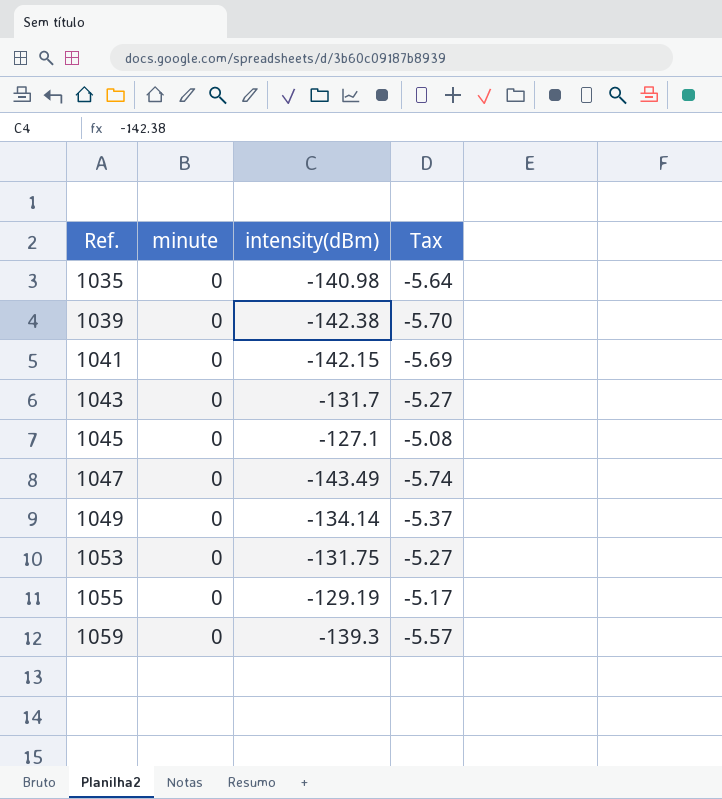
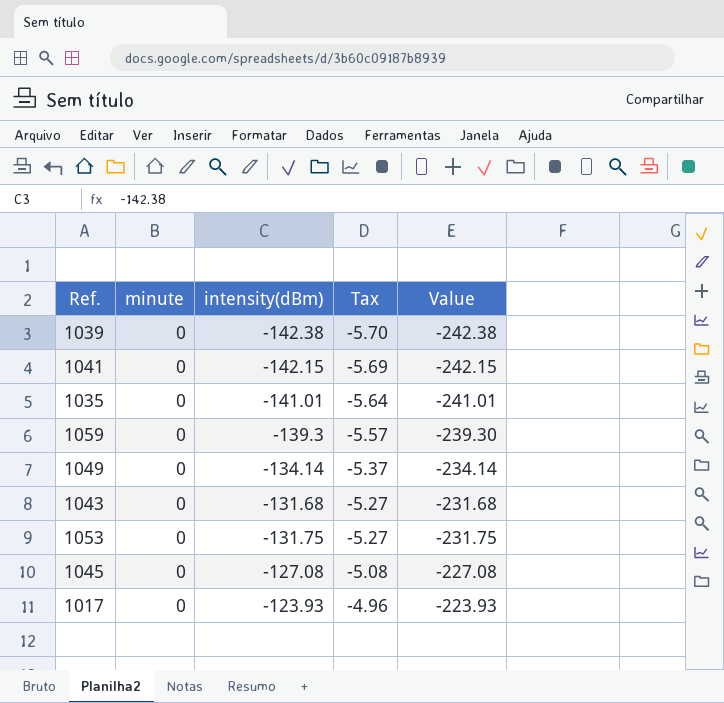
row order: Ref. ascending -> Tax ascending
column Value | formula: none -> [intensity(dBm)] - 100
row 1047: 0 | -143.49 | -5.74 -> none
row 1055: 0 | -129.19 | -5.17 -> none
1035 | intensity(dBm): -140.98 -> -141.01
1043 | intensity(dBm): -131.7 -> -131.68
1045 | intensity(dBm): -127.1 -> -127.08
row 1017: none -> 0 | -123.93 | -4.96 | -223.93

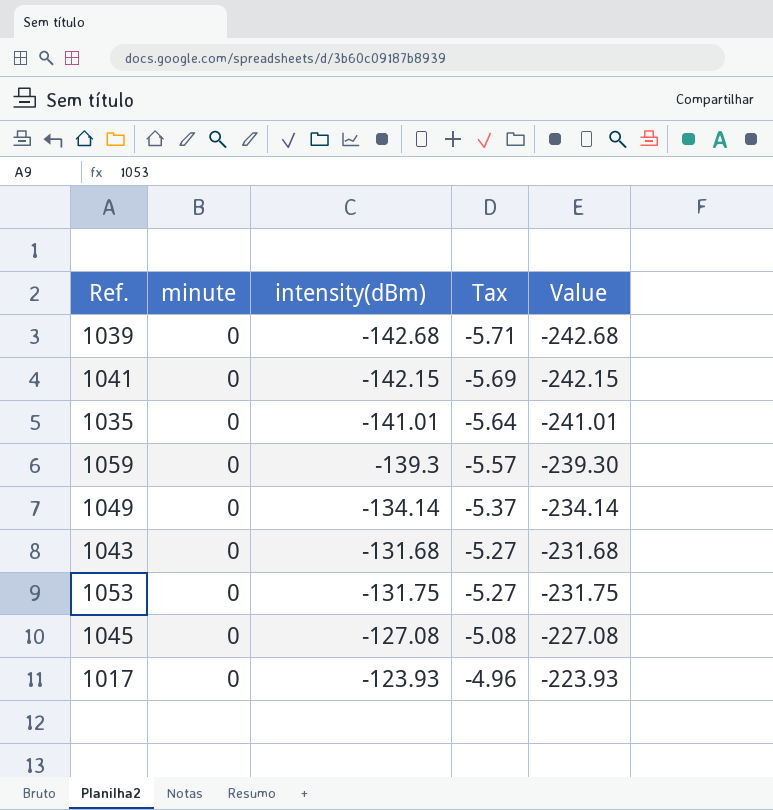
1039 | intensity(dBm): -142.38 -> -142.68
1039 | Tax: -5.70 -> -5.71
1039 | Value: -242.38 -> -242.68

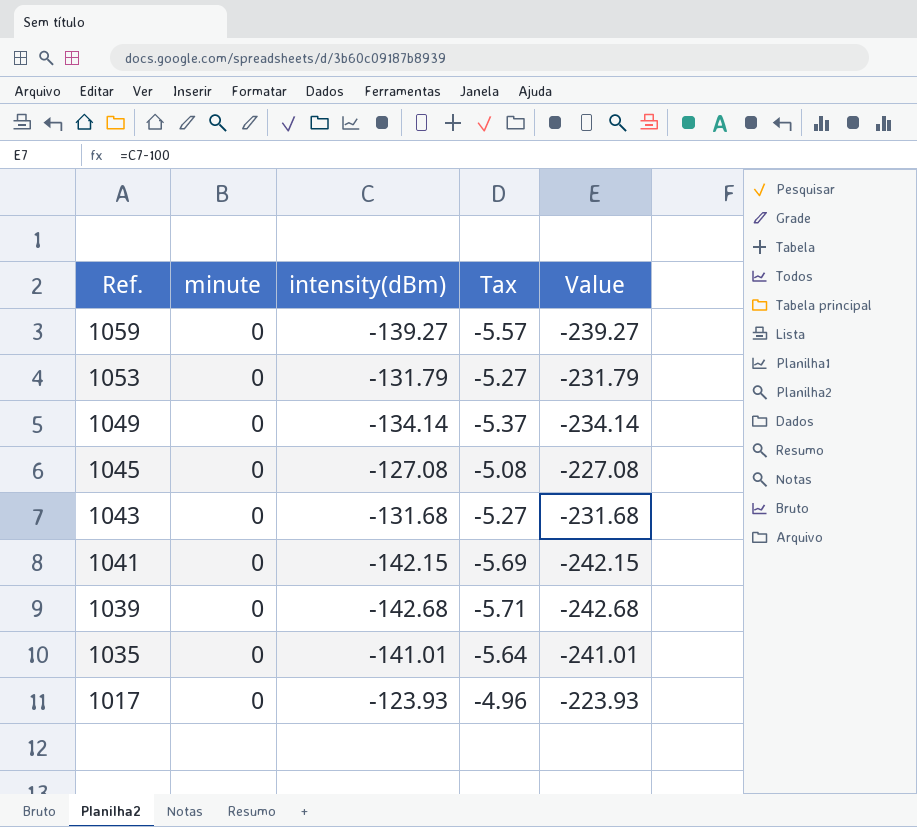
row order: Tax ascending -> Ref. descending
1059 | intensity(dBm): -139.3 -> -139.27
1059 | Value: -239.30 -> -239.27
1053 | intensity(dBm): -131.75 -> -131.79
1053 | Value: -231.75 -> -231.79

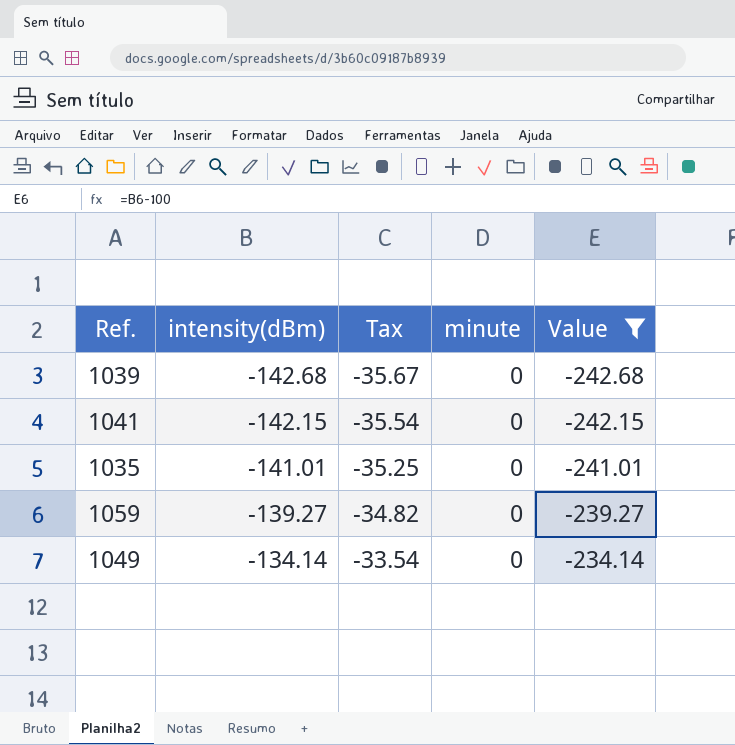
filter: none -> Value <= -234.14
row order: Ref. descending -> intensity(dBm) ascending
column Tax | formula: [intensity(dBm)] * 0.04 -> [intensity(dBm)] * 0.25
column minute | position: 2 -> 4

